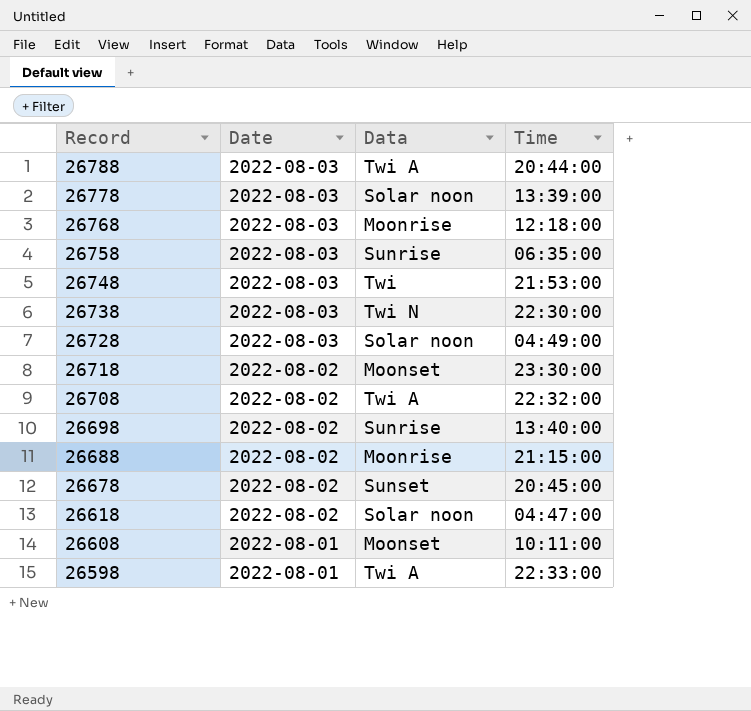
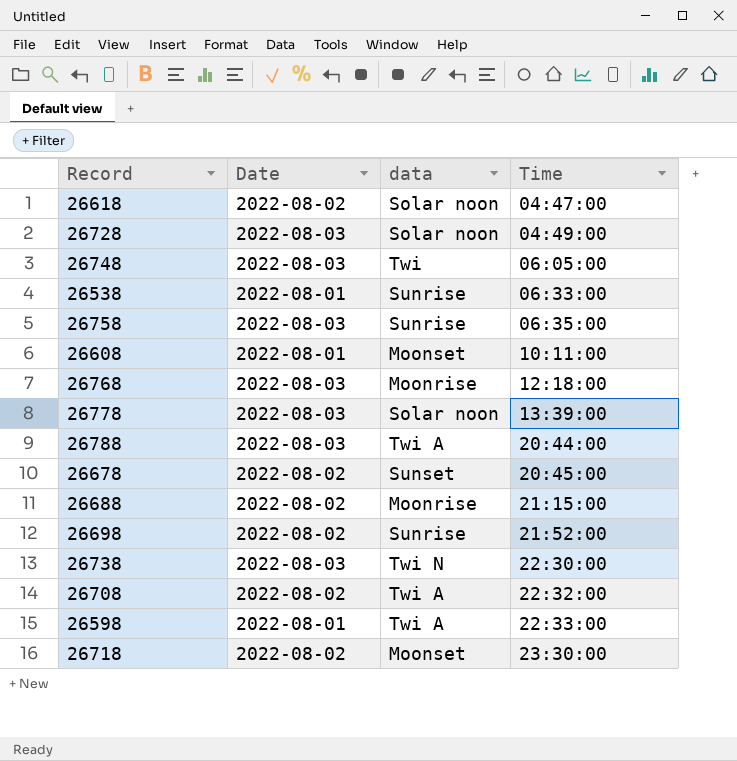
row order: Record descending -> Time ascending
column name: Data -> data
26748 | Time: 21:53:00 -> 06:05:00
row 26538: none -> 2022-08-01 | Sunrise | 06:33:00
26698 | Time: 13:40:00 -> 21:52:00

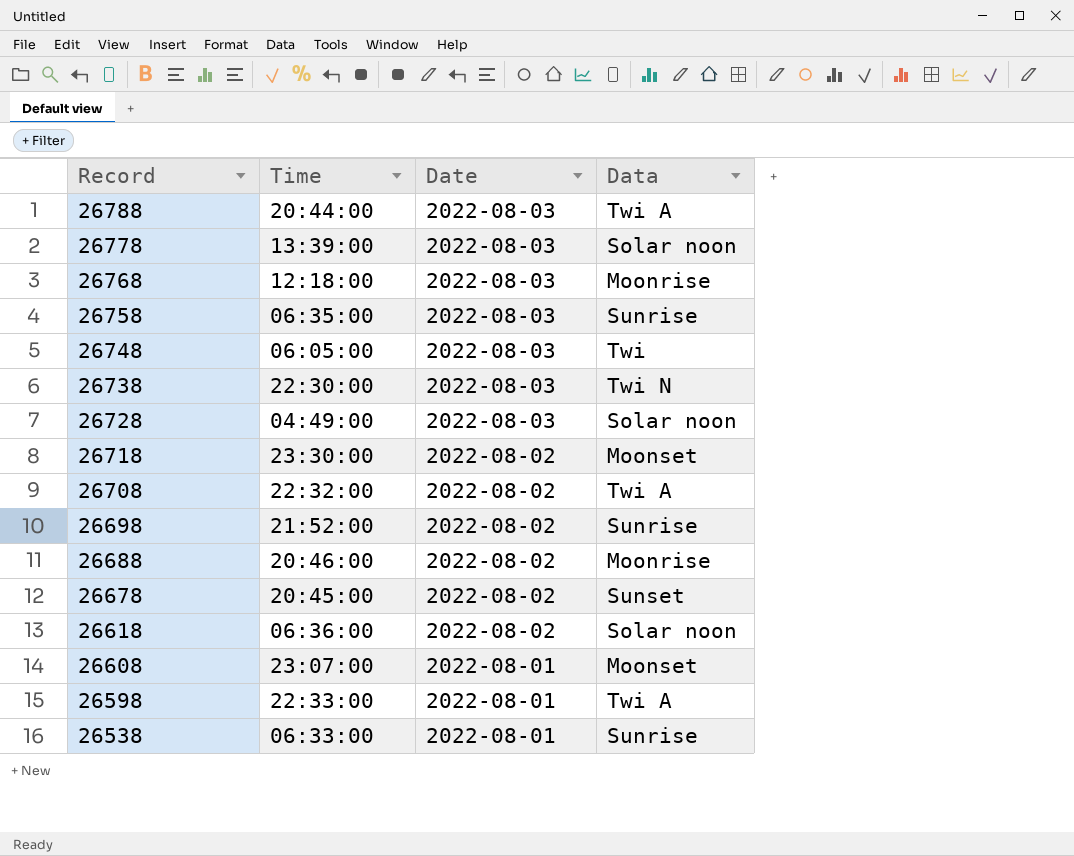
row order: Time ascending -> Record descending
column Time | position: 4 -> 2
column name: data -> Data
26688 | Time: 21:15:00 -> 20:46:00
26618 | Time: 04:47:00 -> 06:36:00
26608 | Time: 10:11:00 -> 23:07:00

